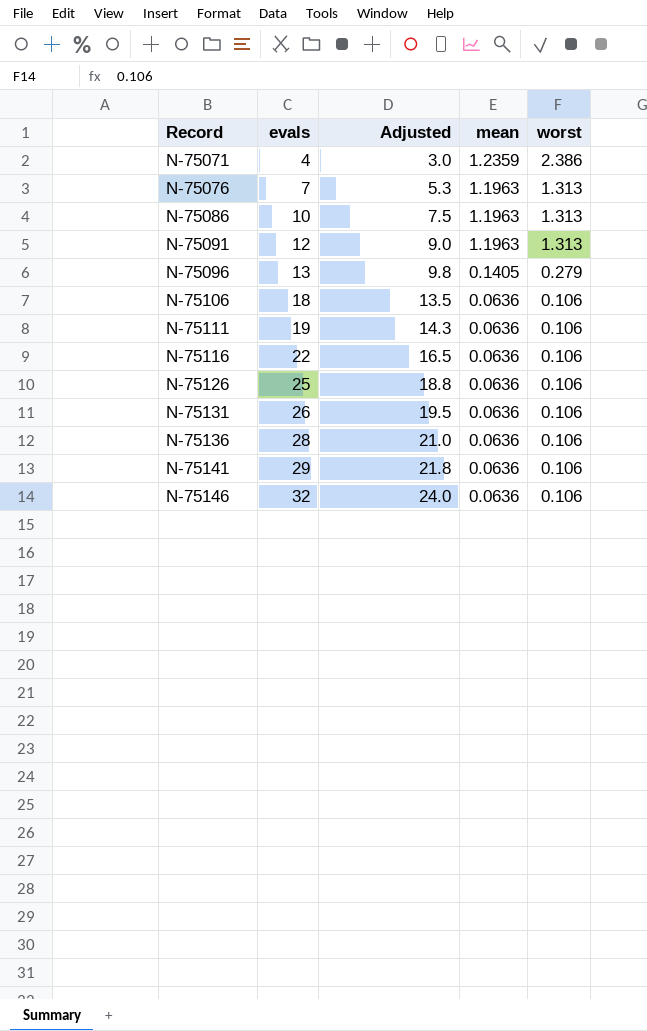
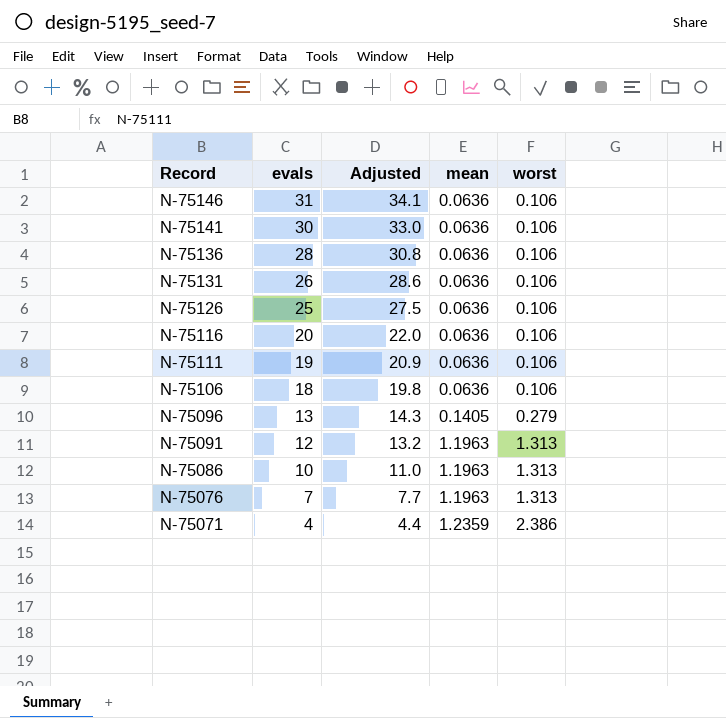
row order: Record ascending -> Record descending
column Adjusted | formula: [evals] * 0.75 -> [evals] * 1.1
N-75146 | evals: 32 -> 31
N-75141 | evals: 29 -> 30
N-75116 | evals: 22 -> 20

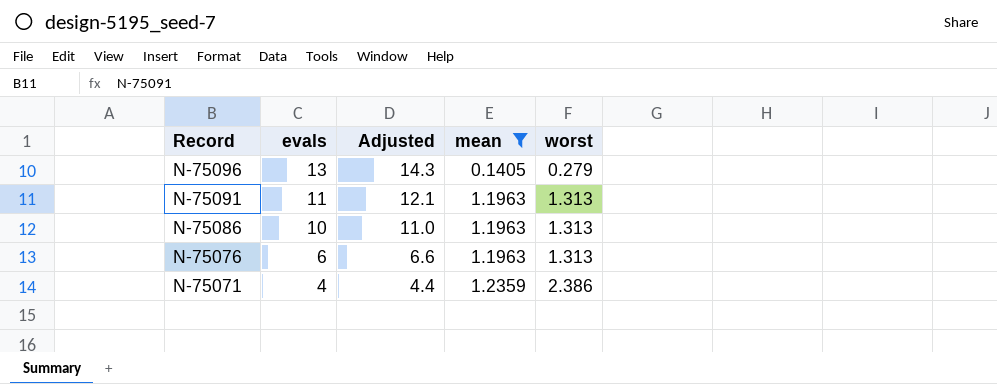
filter: none -> mean != 0.0636
N-75091 | evals: 12 -> 11
N-75091 | Adjusted: 13.2 -> 12.1
N-75076 | evals: 7 -> 6
N-75076 | Adjusted: 7.7 -> 6.6

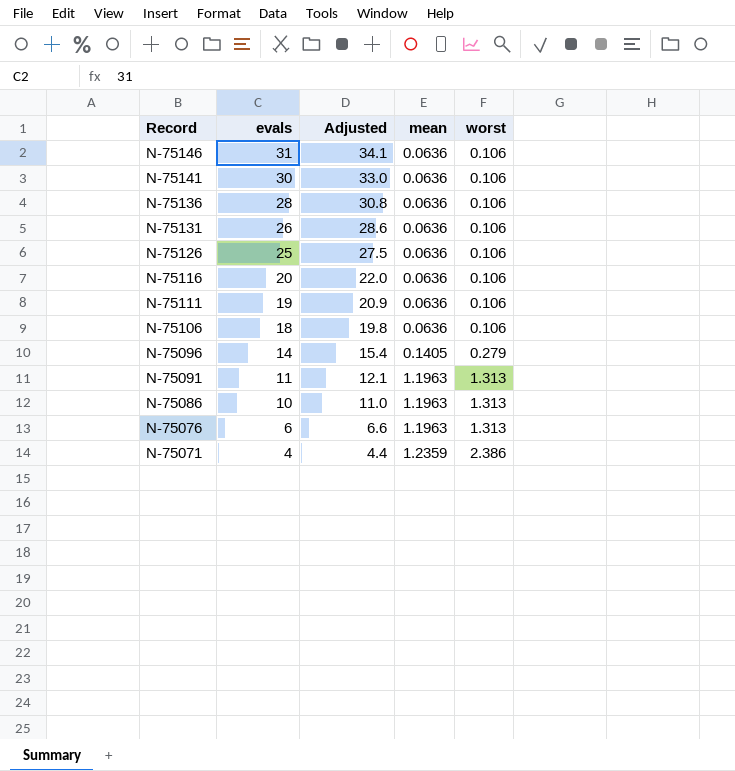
filter: mean != 0.0636 -> none
N-75096 | evals: 13 -> 14
N-75096 | Adjusted: 14.3 -> 15.4

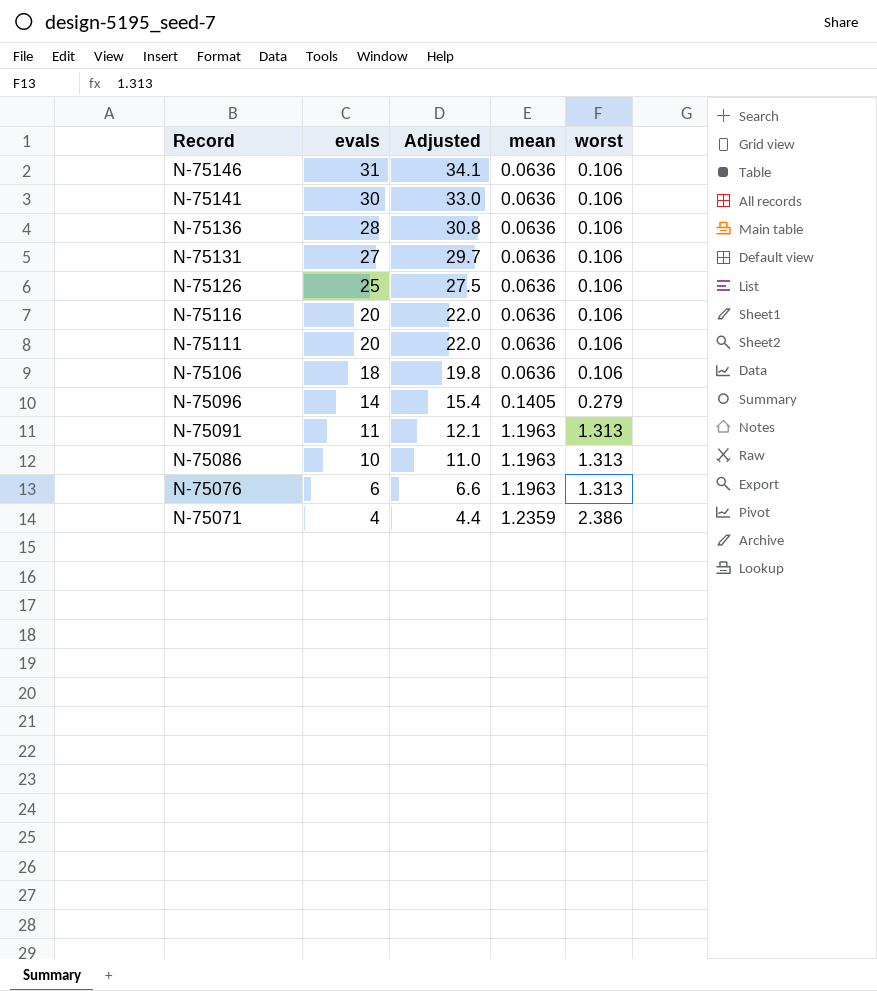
N-75131 | evals: 26 -> 27
N-75131 | Adjusted: 28.6 -> 29.7
N-75111 | evals: 19 -> 20
N-75111 | Adjusted: 20.9 -> 22.0

